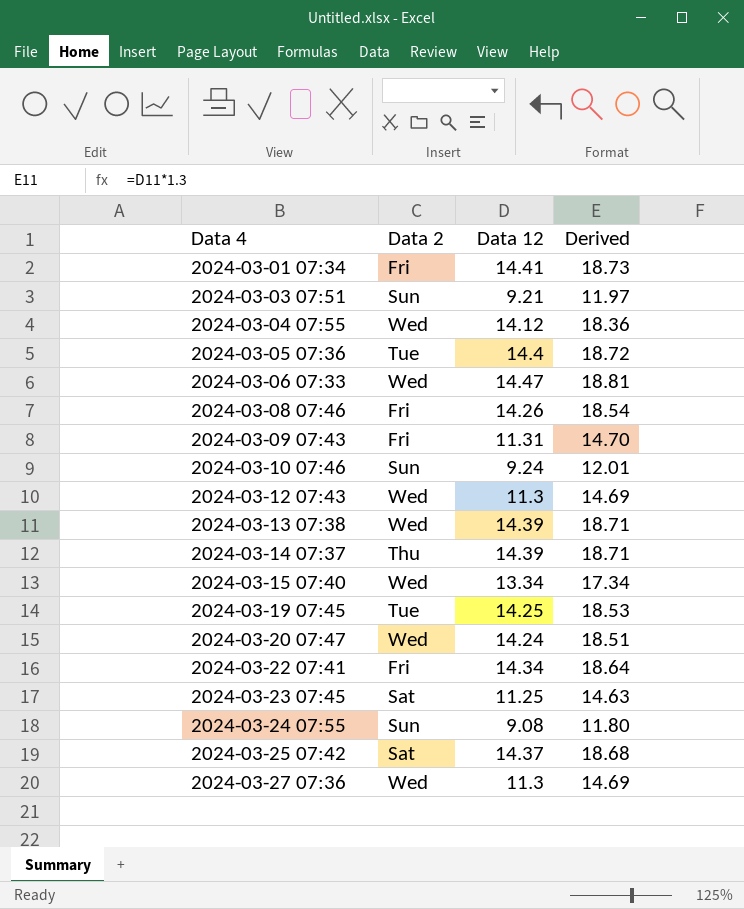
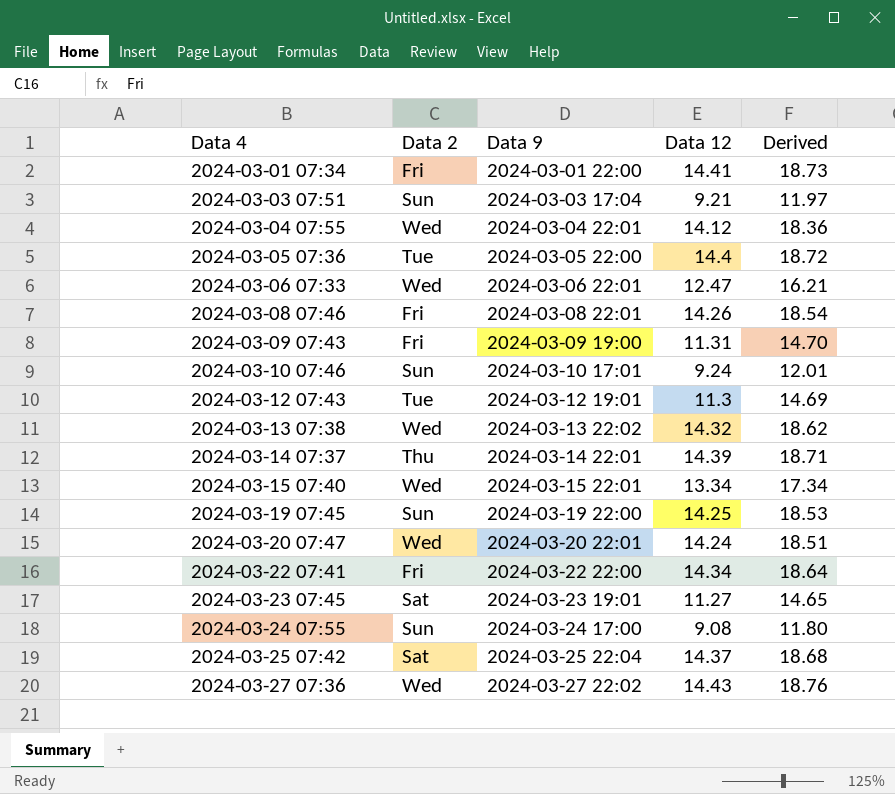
column Data 9 | position: none -> 3
2024-03-06 07:33 | Data 12: 14.47 -> 12.47
2024-03-06 07:33 | Derived: 18.81 -> 16.21
2024-03-12 07:43 | Data 2: Wed -> Tue
2024-03-13 07:38 | Data 12: 14.39 -> 14.32
2024-03-13 07:38 | Derived: 18.71 -> 18.62
2024-03-19 07:45 | Data 2: Tue -> Sun
2024-03-23 07:45 | Data 12: 11.25 -> 11.27
2024-03-23 07:45 | Derived: 14.63 -> 14.65
2024-03-27 07:36 | Data 12: 11.3 -> 14.43
2024-03-27 07:36 | Derived: 14.69 -> 18.76

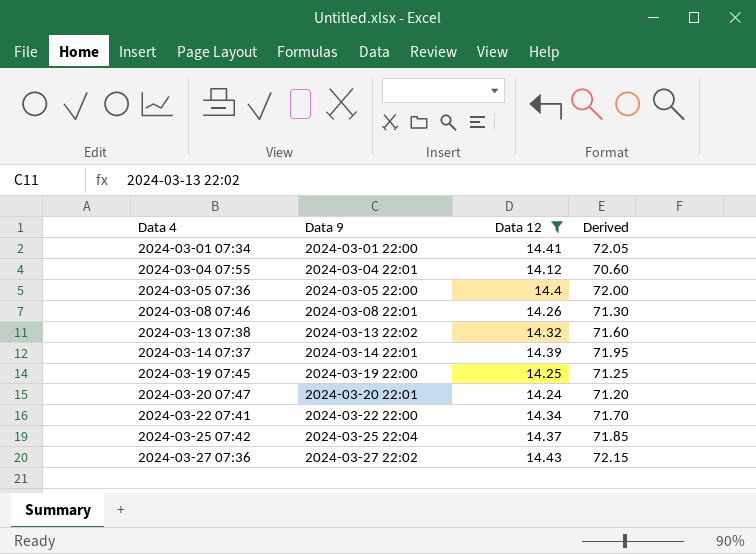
filter: none -> Data 12 >= 14.12
column Data 2 | position: 2 -> none
column Derived | formula: [Data 12] * 1.3 -> [Data 12] * 5

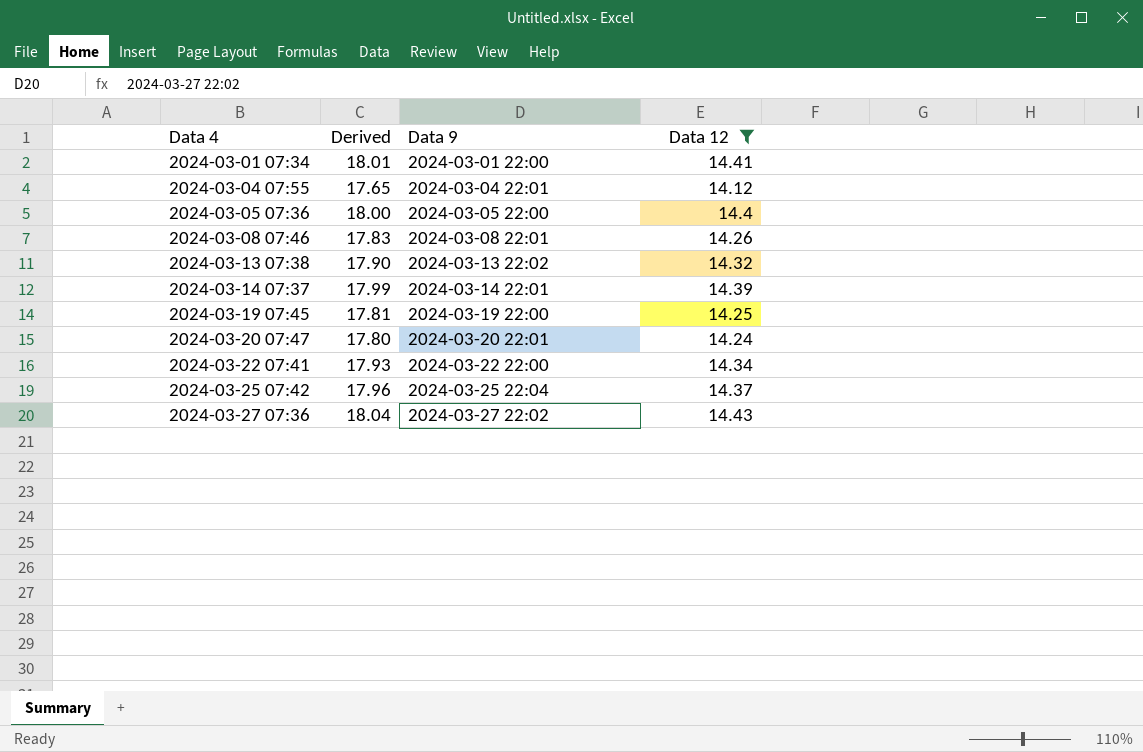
column Derived | formula: [Data 12] * 5 -> [Data 12] * 1.25
column Derived | position: 4 -> 2

